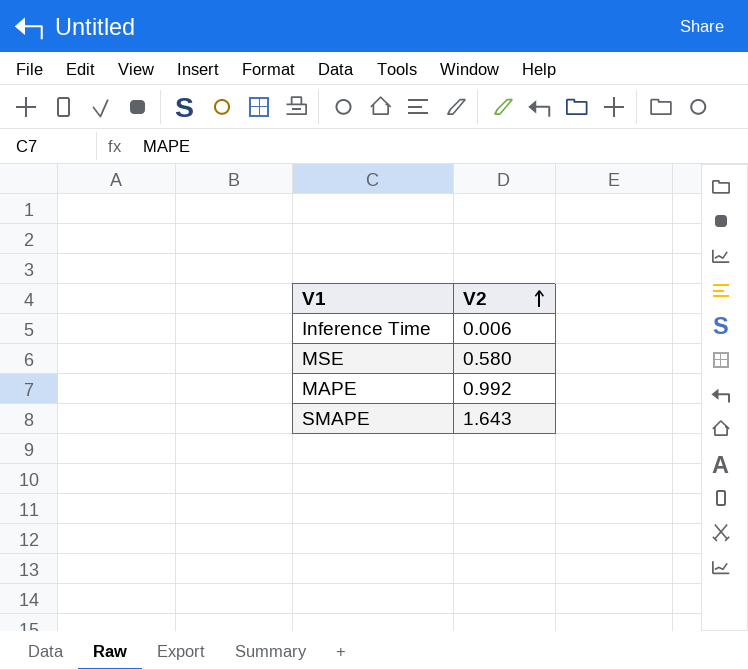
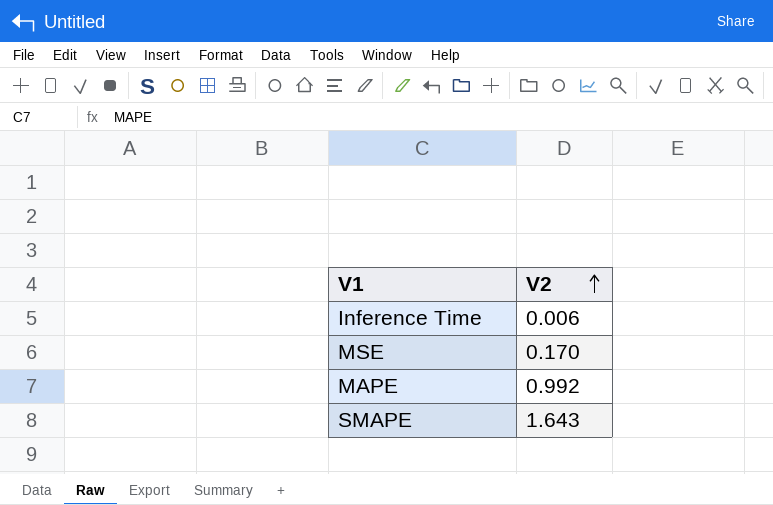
MSE | V2: 0.580 -> 0.170

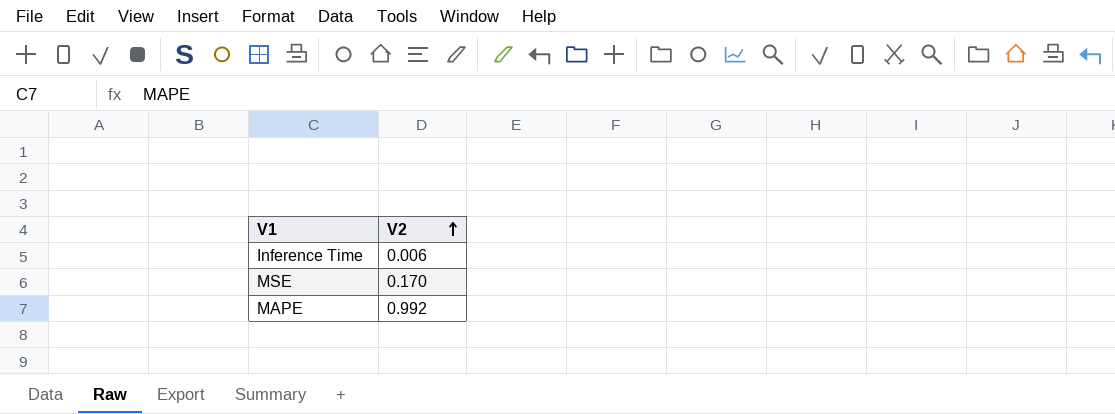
row SMAPE: 1.643 -> none

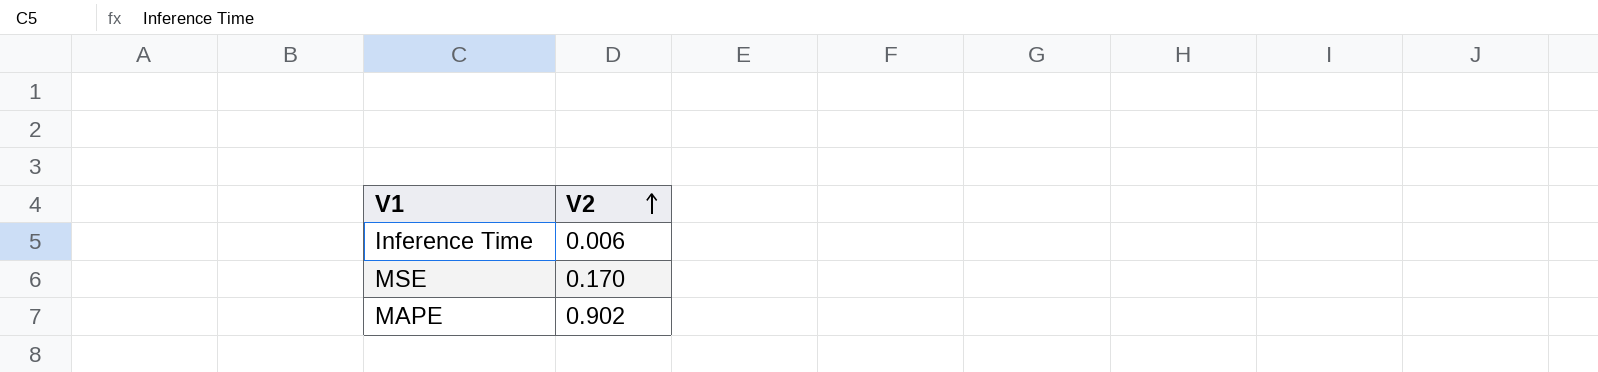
MAPE | V2: 0.992 -> 0.902

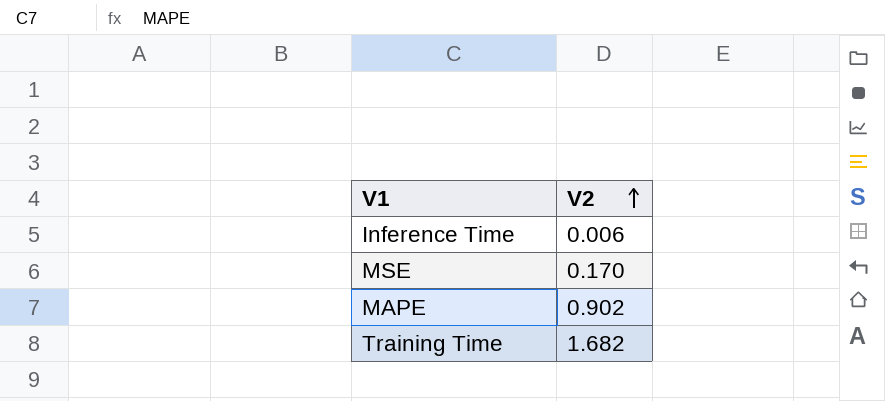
row Training Time: none -> 1.682

